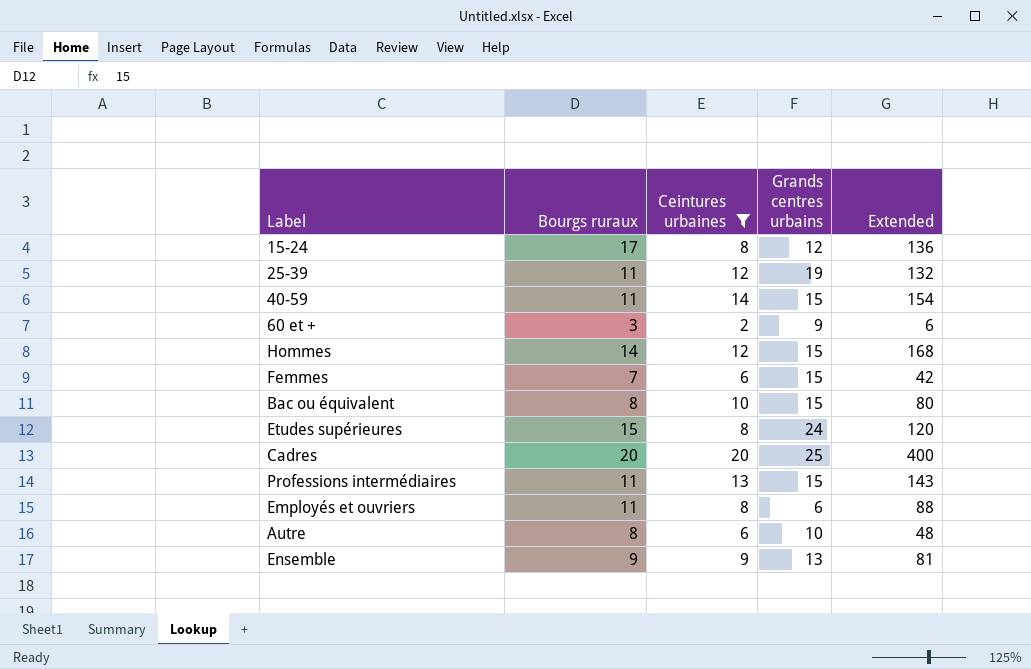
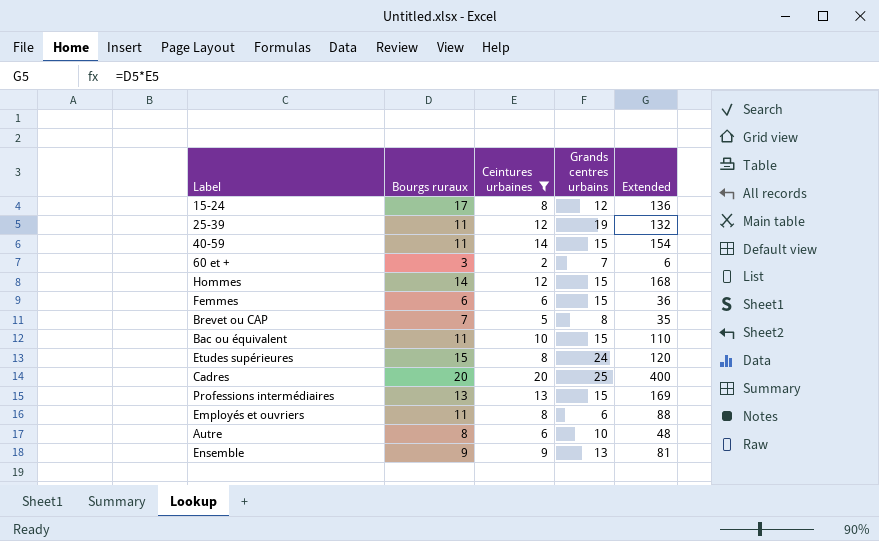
60 et + | Grands centres urbains: 9 -> 7
Femmes | Bourgs ruraux: 7 -> 6
Femmes | Extended: 42 -> 36
row Brevet ou CAP: none -> 7 | 5 | 8 | 35
Bac ou équivalent | Bourgs ruraux: 8 -> 11
Bac ou équivalent | Extended: 80 -> 110
Professions intermédiaires | Bourgs ruraux: 11 -> 13
Professions intermédiaires | Extended: 143 -> 169

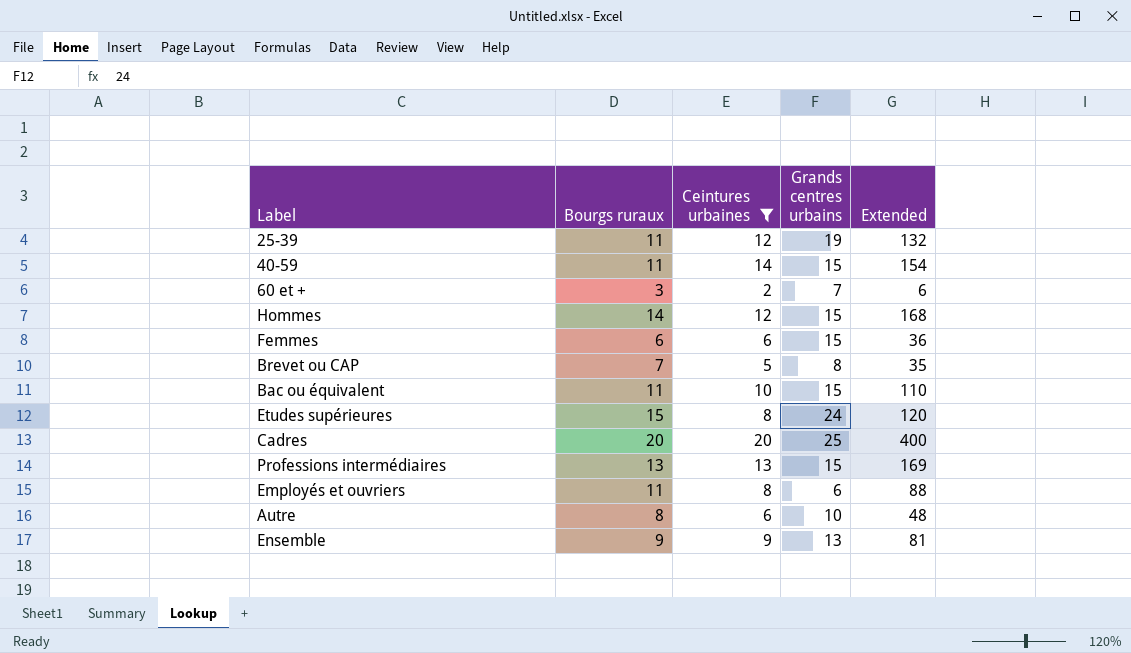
row 15-24: 17 | 8 | 12 | 136 -> none

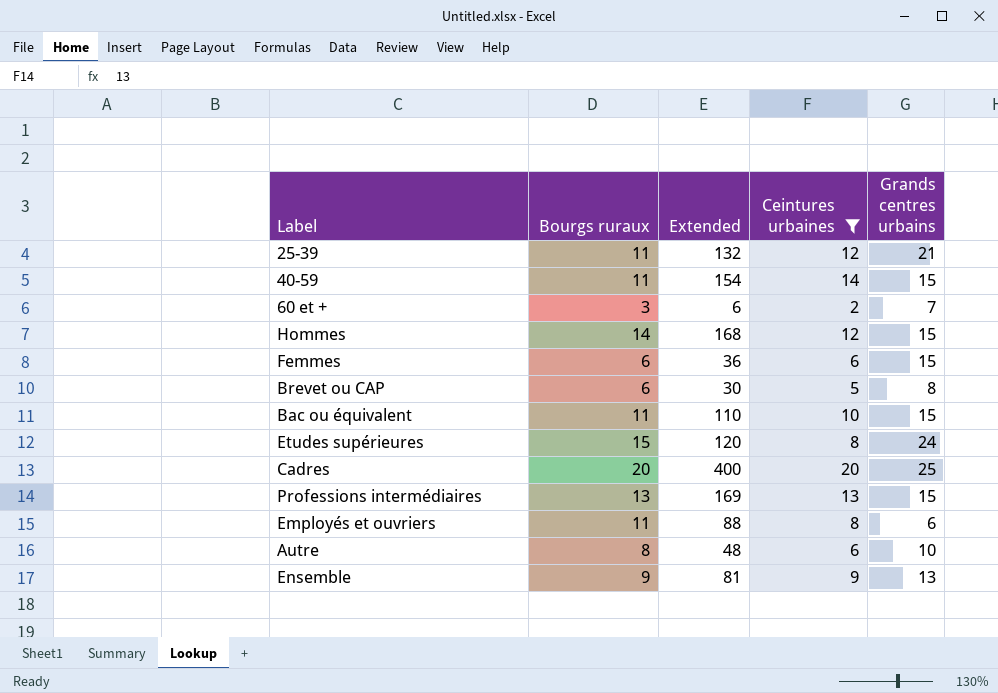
column Extended | position: 5 -> 3
25-39 | Grands centres urbains: 19 -> 21
Brevet ou CAP | Bourgs ruraux: 7 -> 6
Brevet ou CAP | Extended: 35 -> 30

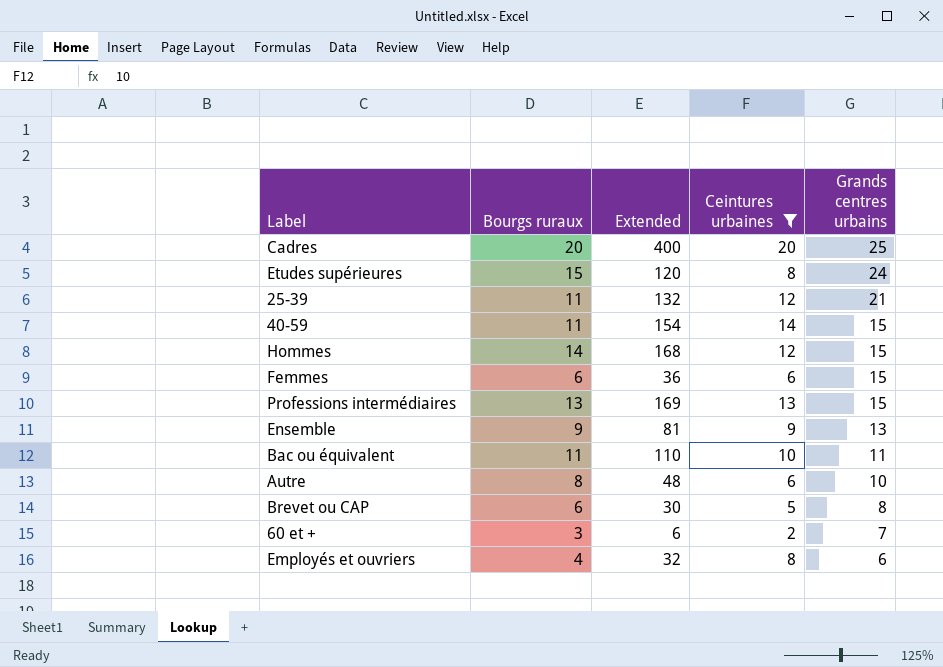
row order: none -> Grands centres urbains descending
Bac ou équivalent | Grands centres urbains: 15 -> 11
Employés et ouvriers | Bourgs ruraux: 11 -> 4
Employés et ouvriers | Extended: 88 -> 32

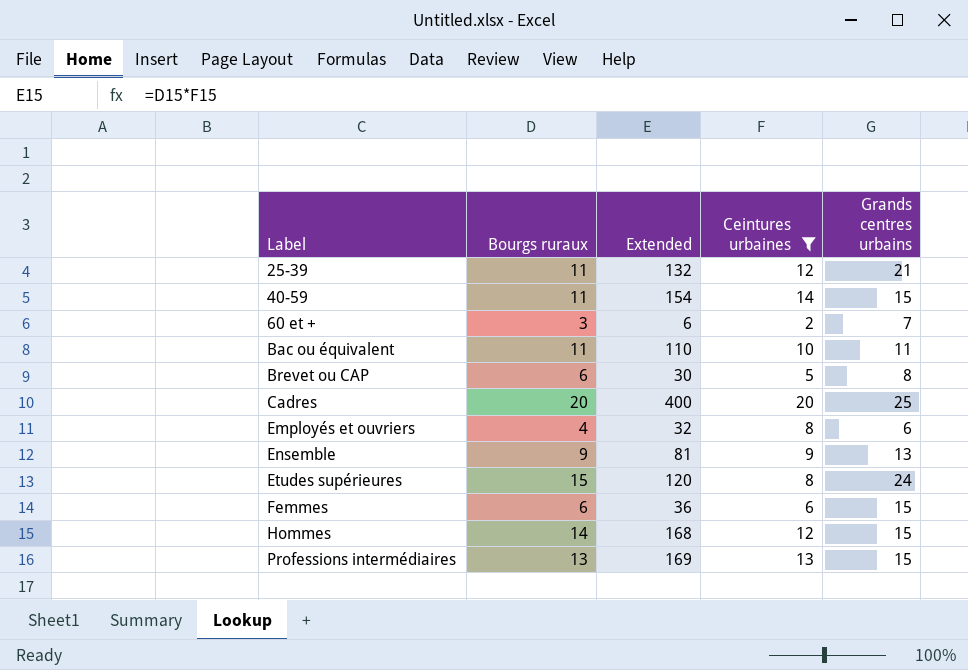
row order: Grands centres urbains descending -> Label ascending
row Autre: 8 | 48 | 6 | 10 -> none

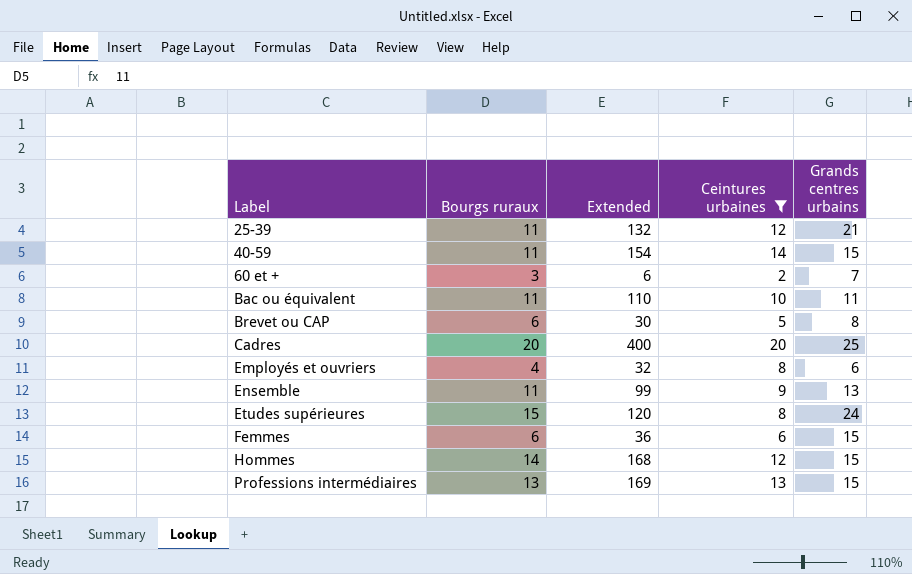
Ensemble | Bourgs ruraux: 9 -> 11
Ensemble | Extended: 81 -> 99

